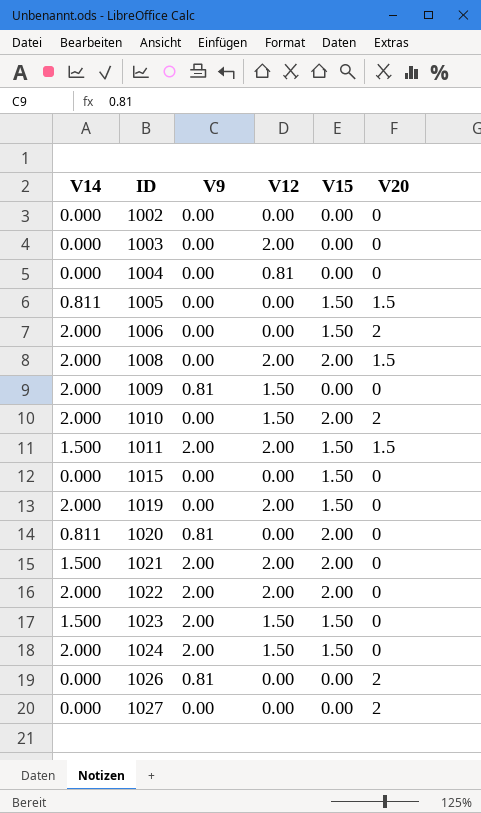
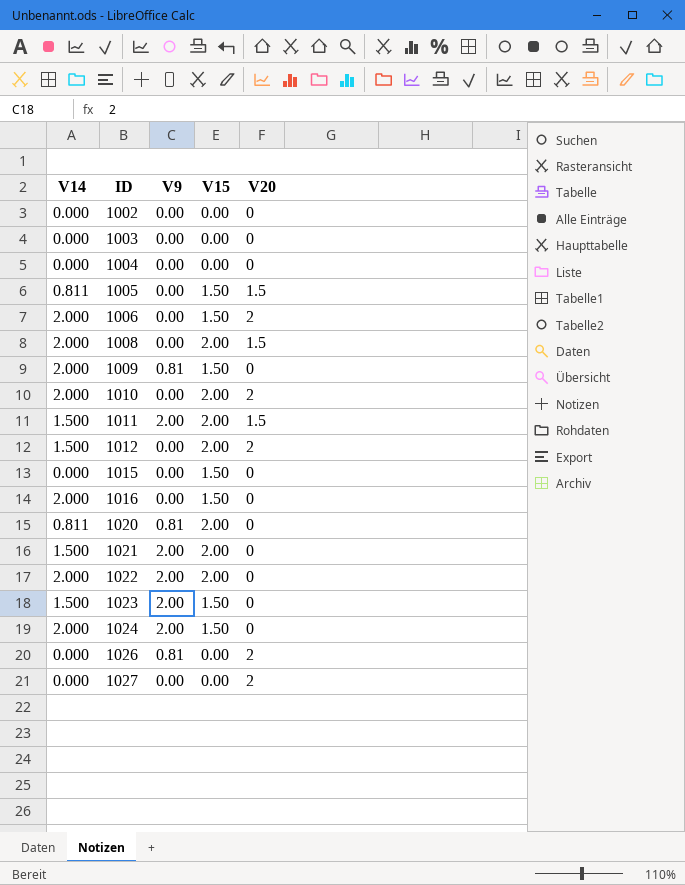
column V12 | position: 4 -> none
row 1019: 2.000 | 0.00 | 2.00 | 1.50 | 0 -> none
1009 | V15: 0.00 -> 1.50
1011 | V15: 1.50 -> 2.00
row 1012: none -> 1.500 | 0.00 | 2.00 | 2
row 1016: none -> 2.000 | 0.00 | 1.50 | 0

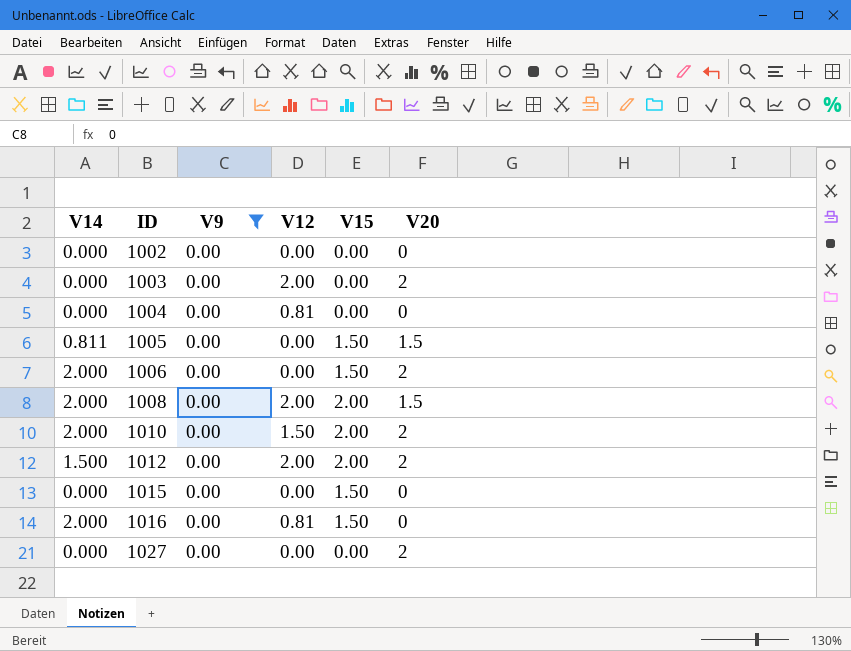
filter: none -> V9 = 0.00
column V12 | position: none -> 4
1003 | V20: 0 -> 2

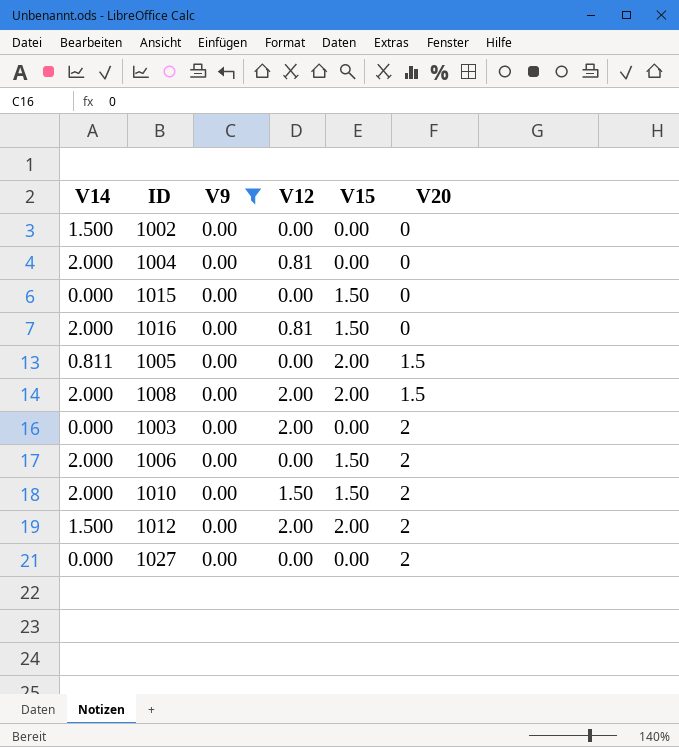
row order: ID ascending -> V20 ascending
1002 | V14: 0.000 -> 1.500
1004 | V14: 0.000 -> 2.000
1005 | V15: 1.50 -> 2.00
1010 | V15: 2.00 -> 1.50

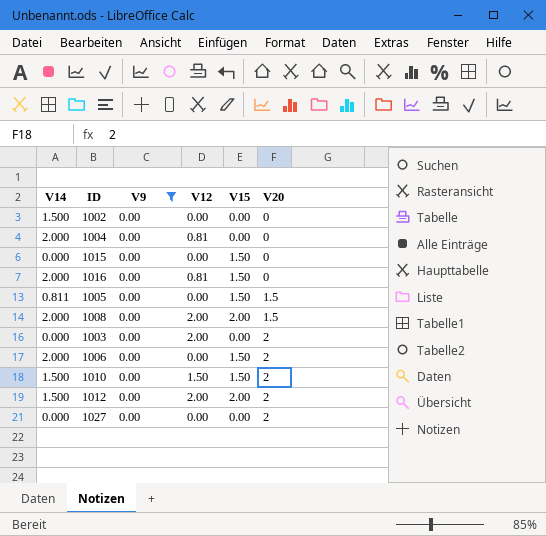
1005 | V15: 2.00 -> 1.50
1010 | V14: 2.000 -> 1.500

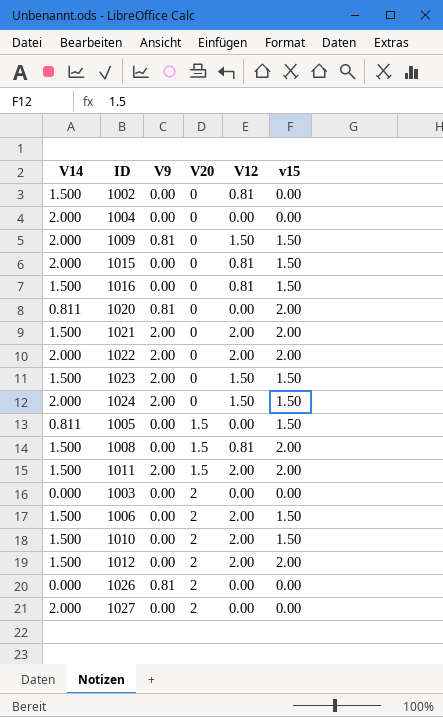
filter: V9 = 0.00 -> none
column V20 | position: 6 -> 4
column name: V15 -> v15
1002 | V12: 0.00 -> 0.81
1004 | V12: 0.81 -> 0.00
1015 | V14: 0.000 -> 2.000
1015 | V12: 0.00 -> 0.81
1016 | V14: 2.000 -> 1.500
1008 | V14: 2.000 -> 1.500
1008 | V12: 2.00 -> 0.81
1003 | V12: 2.00 -> 0.00
1006 | V14: 2.000 -> 1.500
1006 | V12: 0.00 -> 2.00
1010 | V12: 1.50 -> 2.00
1027 | V14: 0.000 -> 2.000

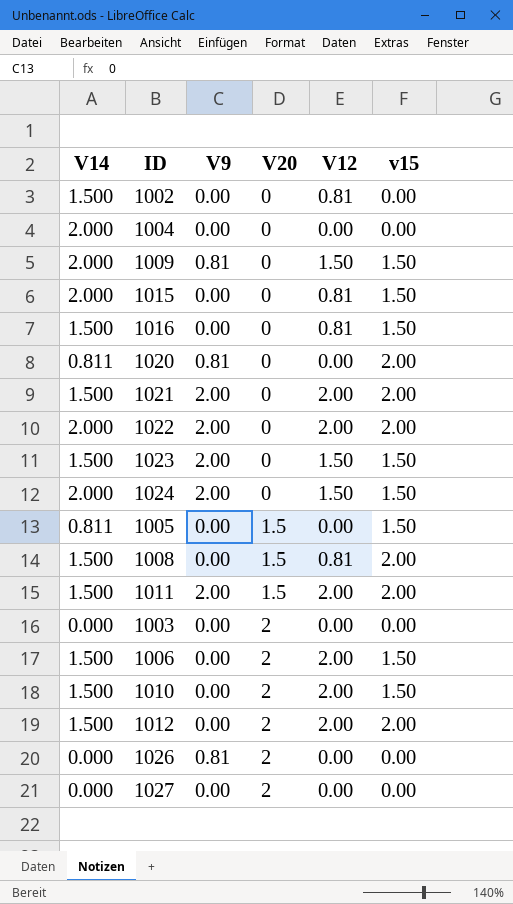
1027 | V14: 2.000 -> 0.000

